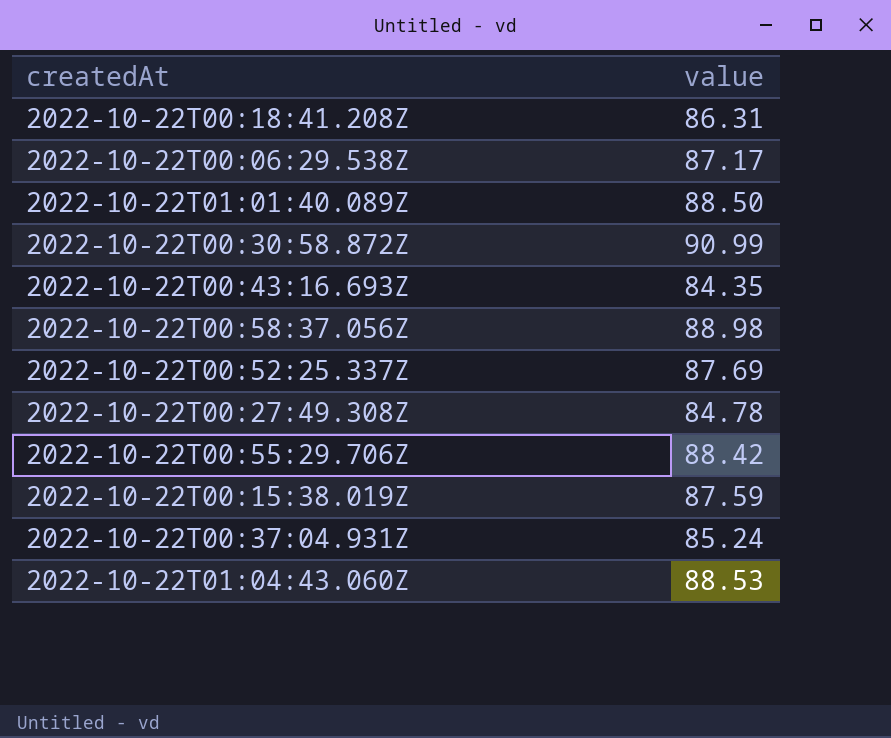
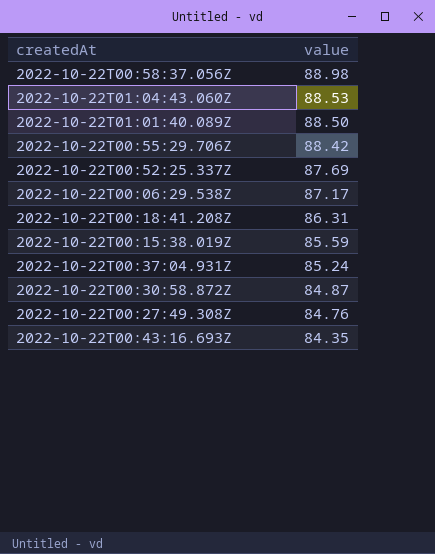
row order: none -> value descending
2022-10-22T00:15:38.019Z | value: 87.59 -> 85.59
2022-10-22T00:30:58.872Z | value: 90.99 -> 84.87
2022-10-22T00:27:49.308Z | value: 84.78 -> 84.76

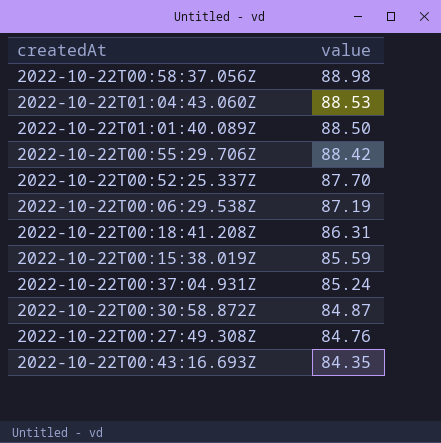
2022-10-22T00:52:25.337Z | value: 87.69 -> 87.70
2022-10-22T00:06:29.538Z | value: 87.17 -> 87.19

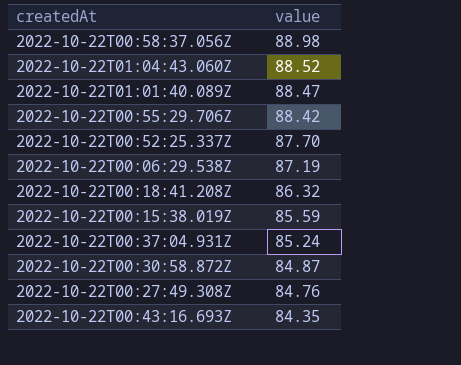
2022-10-22T01:04:43.060Z | value: 88.53 -> 88.52
2022-10-22T01:01:40.089Z | value: 88.50 -> 88.47
2022-10-22T00:18:41.208Z | value: 86.31 -> 86.32

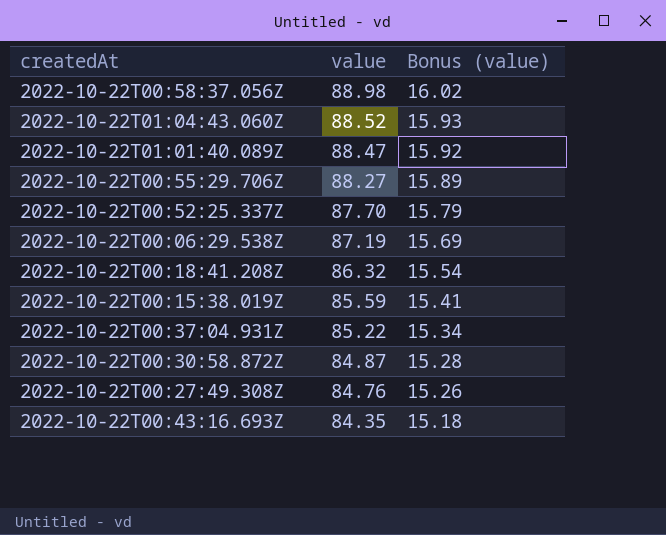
column Bonus (value) | formula: none -> [value] * 0.18
2022-10-22T00:55:29.706Z | value: 88.42 -> 88.27
2022-10-22T00:37:04.931Z | value: 85.24 -> 85.22

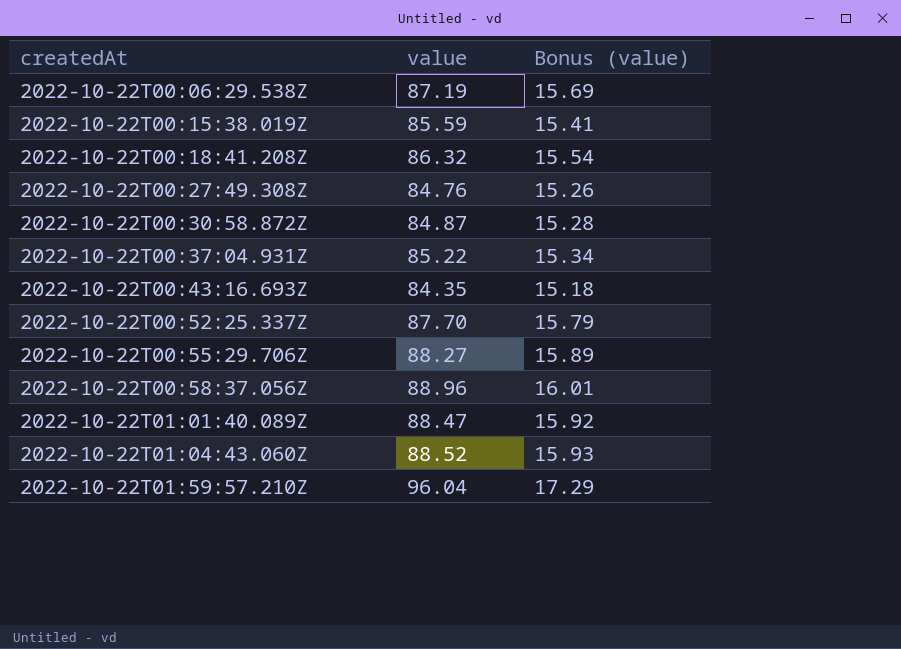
row order: value descending -> createdAt ascending
2022-10-22T00:58:37.056Z | value: 88.98 -> 88.96
2022-10-22T00:58:37.056Z | Bonus (value): 16.02 -> 16.01
row 2022-10-22T01:59:57.210Z: none -> 96.04 | 17.29

